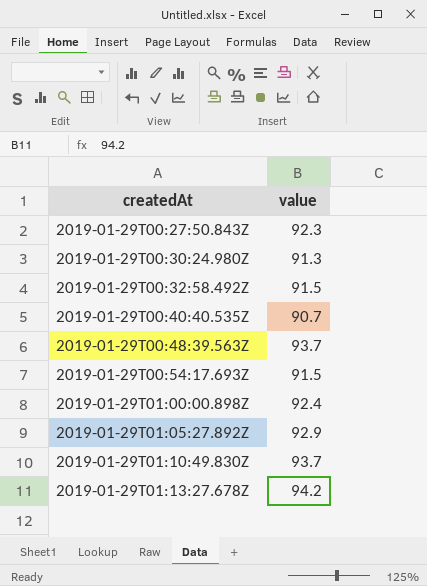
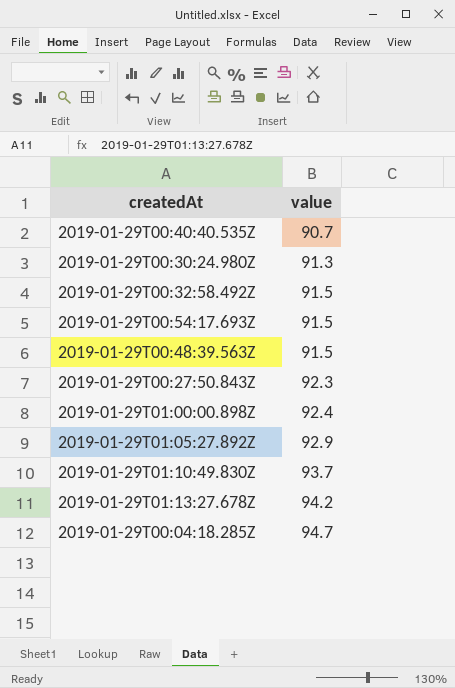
row order: createdAt ascending -> value ascending
2019-01-29T00:48:39.563Z | value: 93.7 -> 91.5
row 2019-01-29T00:04:18.285Z: none -> 94.7

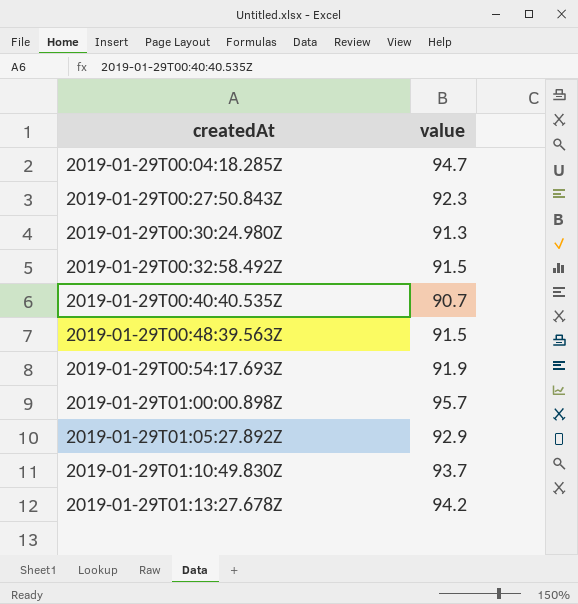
row order: value ascending -> createdAt ascending
2019-01-29T00:54:17.693Z | value: 91.5 -> 91.9
2019-01-29T01:00:00.898Z | value: 92.4 -> 95.7

